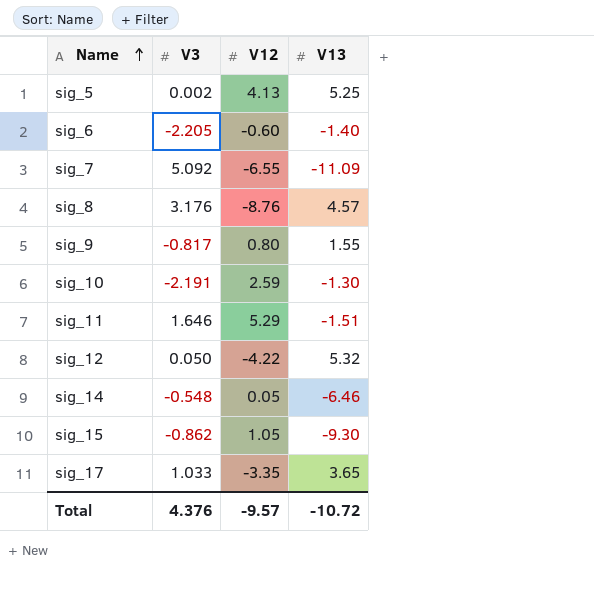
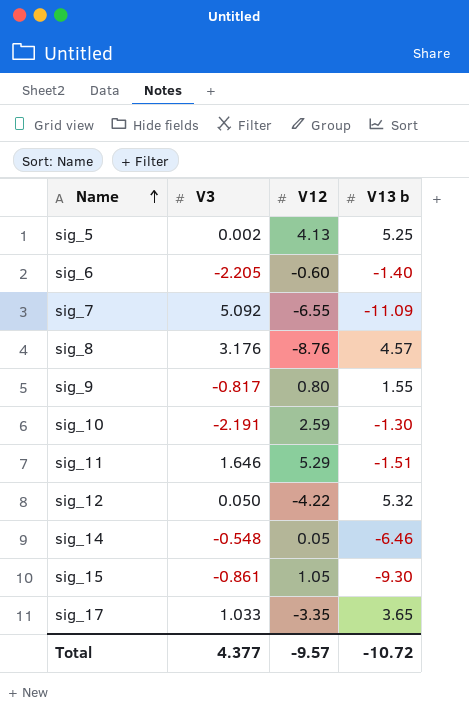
column name: V13 -> V13 b
sig_15 | V3: -0.862 -> -0.861
Total | V3: 4.376 -> 4.377

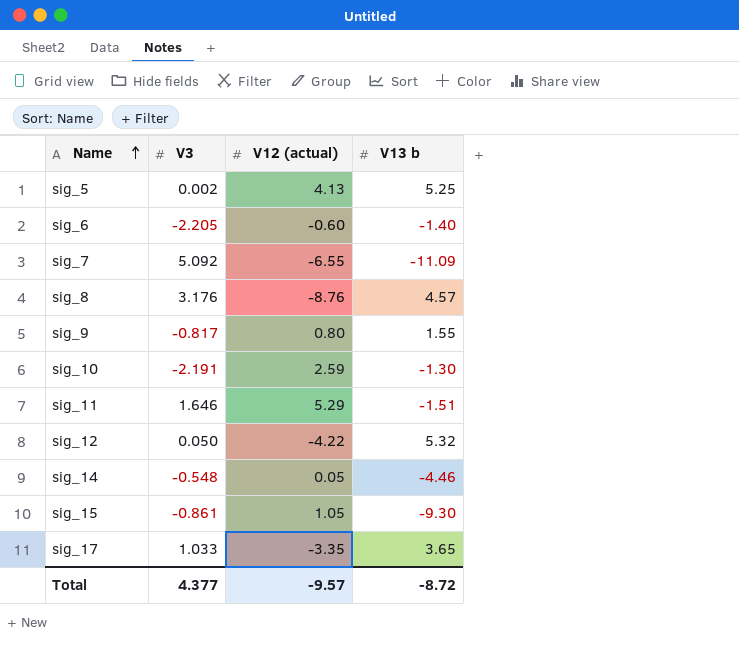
column name: V12 -> V12 (actual)
sig_14 | V13 b: -6.46 -> -4.46
Total | V13 b: -10.72 -> -8.72

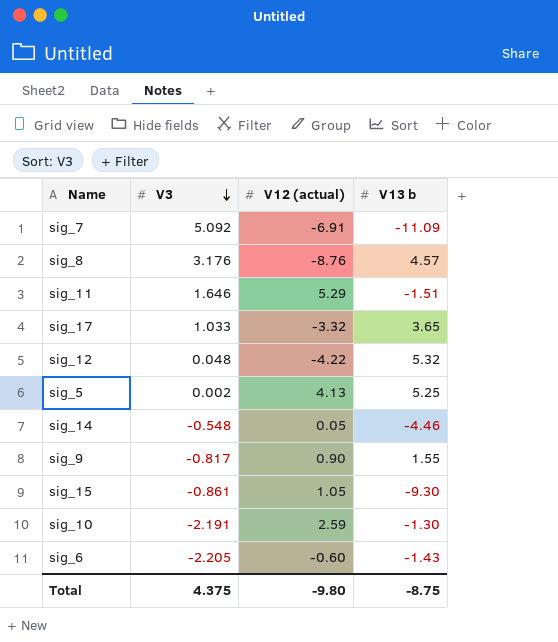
row order: Name ascending -> V3 descending
sig_7 | V12 (actual): -6.55 -> -6.91
sig_17 | V12 (actual): -3.35 -> -3.32
sig_12 | V3: 0.050 -> 0.048
sig_9 | V12 (actual): 0.80 -> 0.90
sig_6 | V13 b: -1.40 -> -1.43
Total | V3: 4.377 -> 4.375
Total | V12 (actual): -9.57 -> -9.80
Total | V13 b: -8.72 -> -8.75

